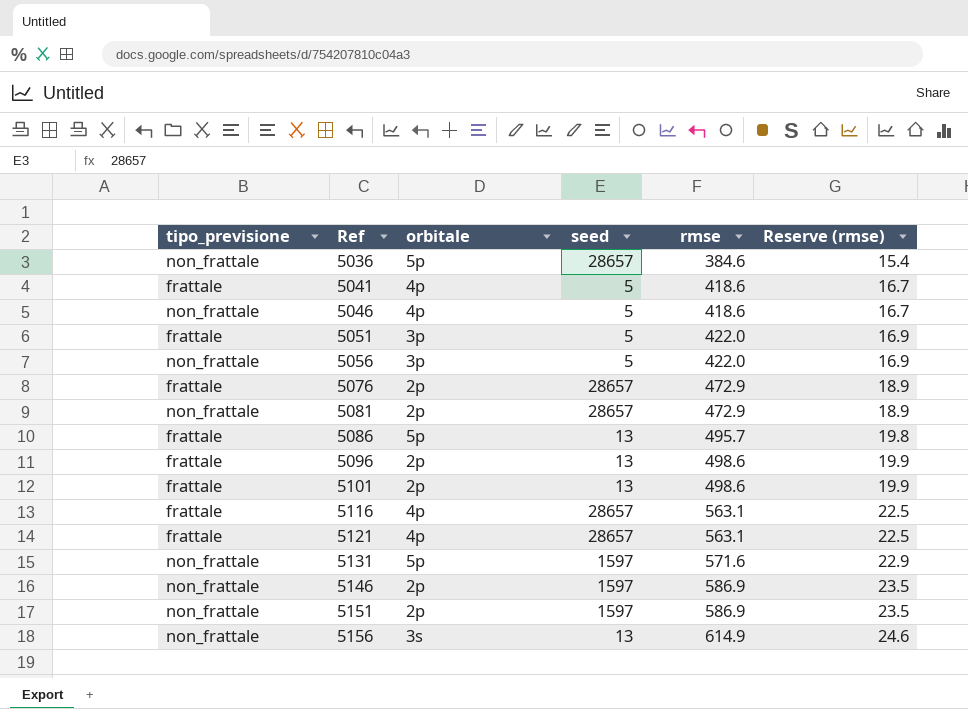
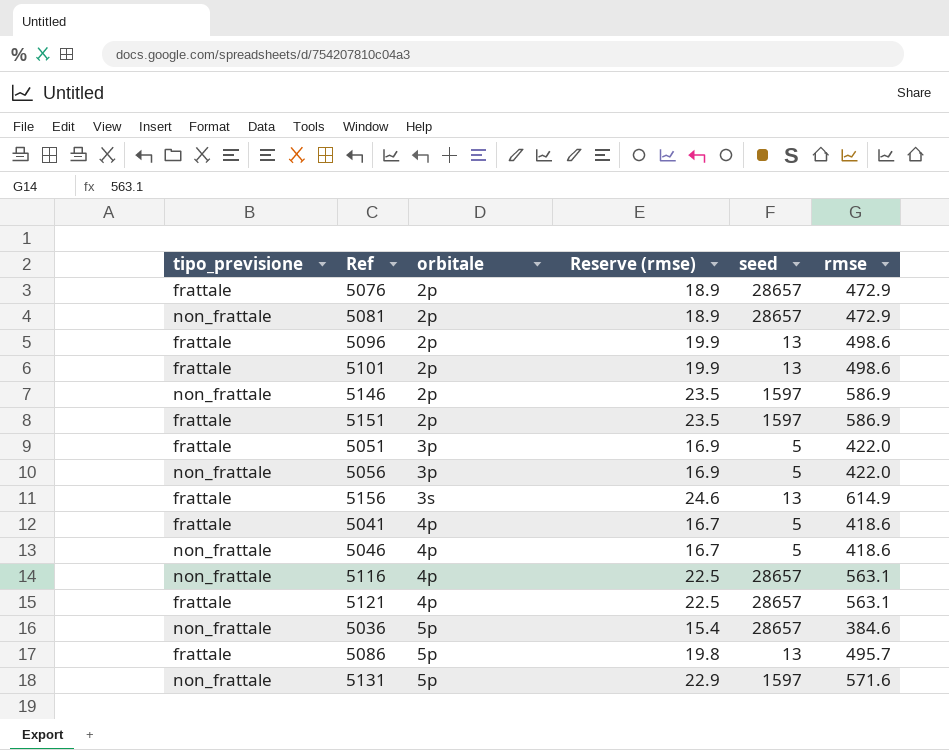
row order: Ref ascending -> orbitale ascending
column Reserve (rmse) | position: 6 -> 4
5151 | tipo_previsione: non_frattale -> frattale
5156 | tipo_previsione: non_frattale -> frattale
5116 | tipo_previsione: frattale -> non_frattale

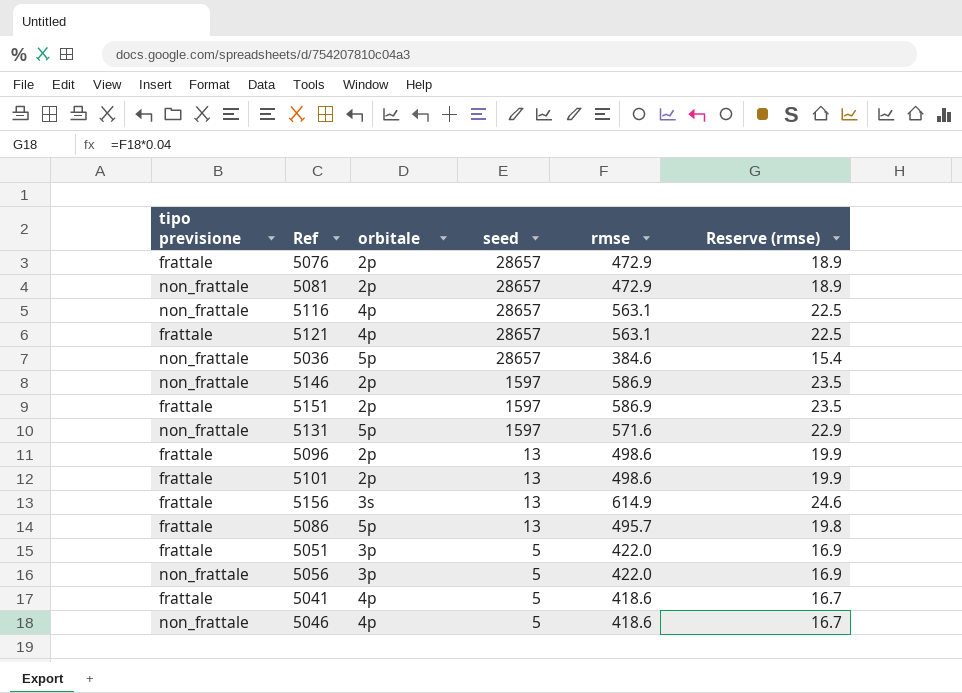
row order: orbitale ascending -> seed descending
column name: tipo_previsione -> tipo previsione
column Reserve (rmse) | position: 4 -> 6

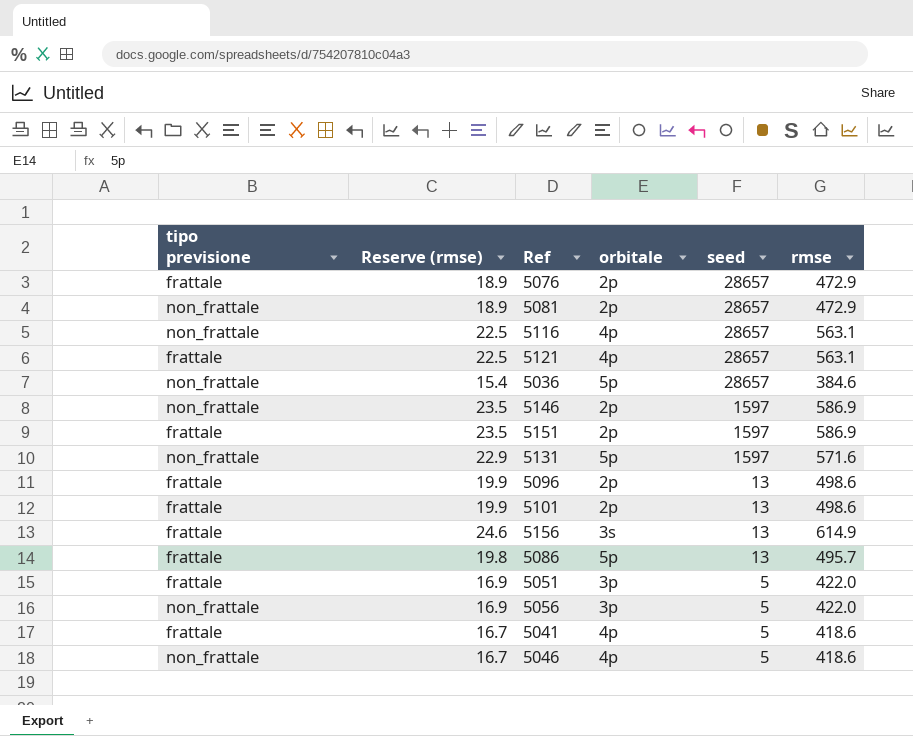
column Reserve (rmse) | position: 6 -> 2

